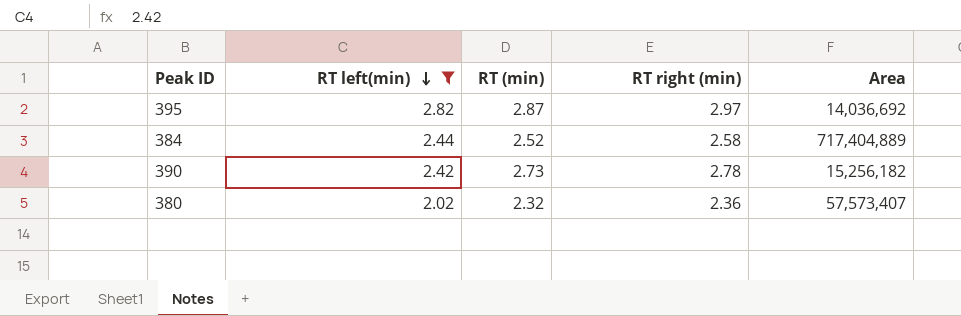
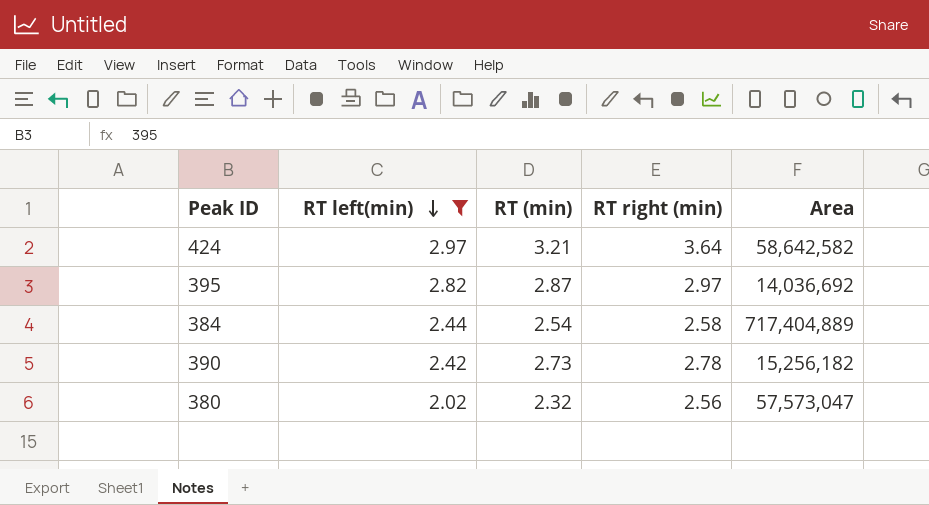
row 424: none -> 2.97 | 3.21 | 3.64 | 58,642,582
384 | RT (min): 2.52 -> 2.54
380 | RT right (min): 2.36 -> 2.56
380 | Area: 57,573,407 -> 57,573,047

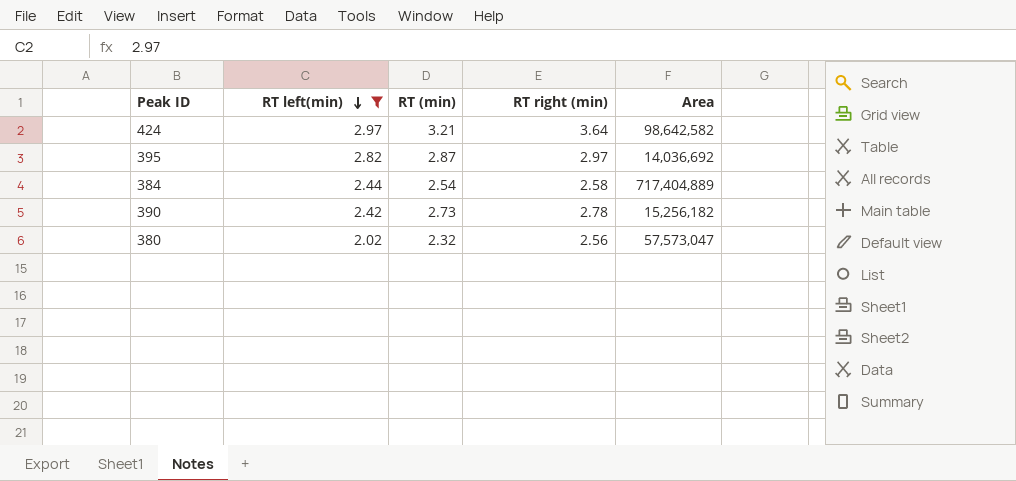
424 | Area: 58,642,582 -> 98,642,582

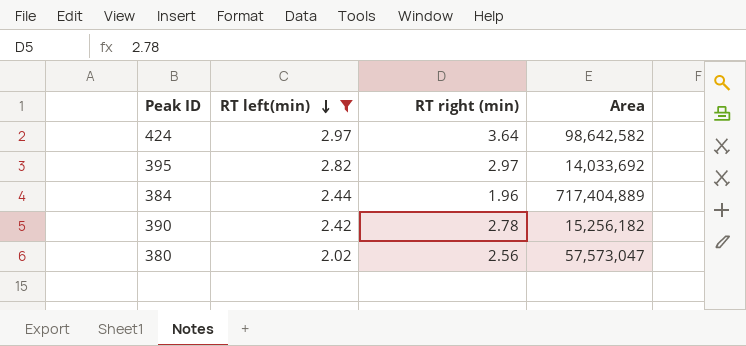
column RT (min) | position: 3 -> none
395 | Area: 14,036,692 -> 14,033,692
384 | RT right (min): 2.58 -> 1.96

